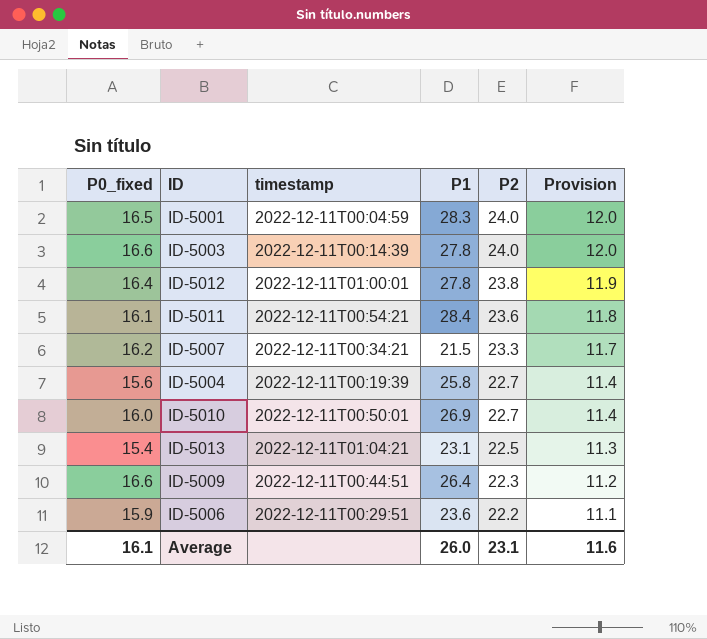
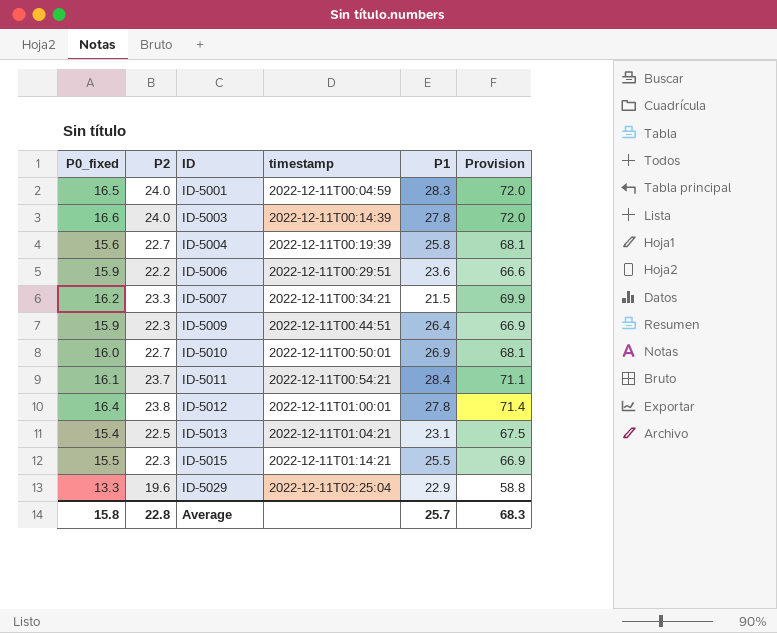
row order: P2 descending -> ID ascending
column P2 | position: 5 -> 2
column Provision | formula: [P2] * 0.5 -> [P2] * 3
ID-5009 | P0_fixed: 16.6 -> 15.9
ID-5011 | P2: 23.6 -> 23.7
row ID-5015: none -> 15.5 | 22.3 | 2022-12-11T01:14:21 | 25.5 | 66.9
row ID-5029: none -> 13.3 | 19.6 | 2022-12-11T02:25:04 | 22.9 | 58.8
Average | P0_fixed: 16.1 -> 15.8
Average | P2: 23.1 -> 22.8
Average | P1: 26.0 -> 25.7
Average | Provision: 11.6 -> 68.3

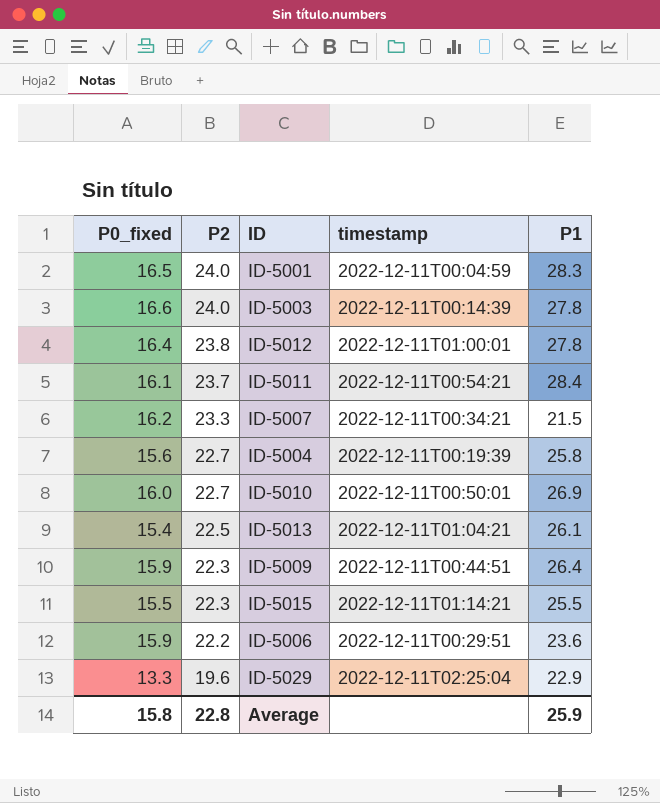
row order: ID ascending -> P2 descending
column Provision | formula: [P2] * 3 -> none
ID-5013 | P1: 23.1 -> 26.1
Average | P1: 25.7 -> 25.9

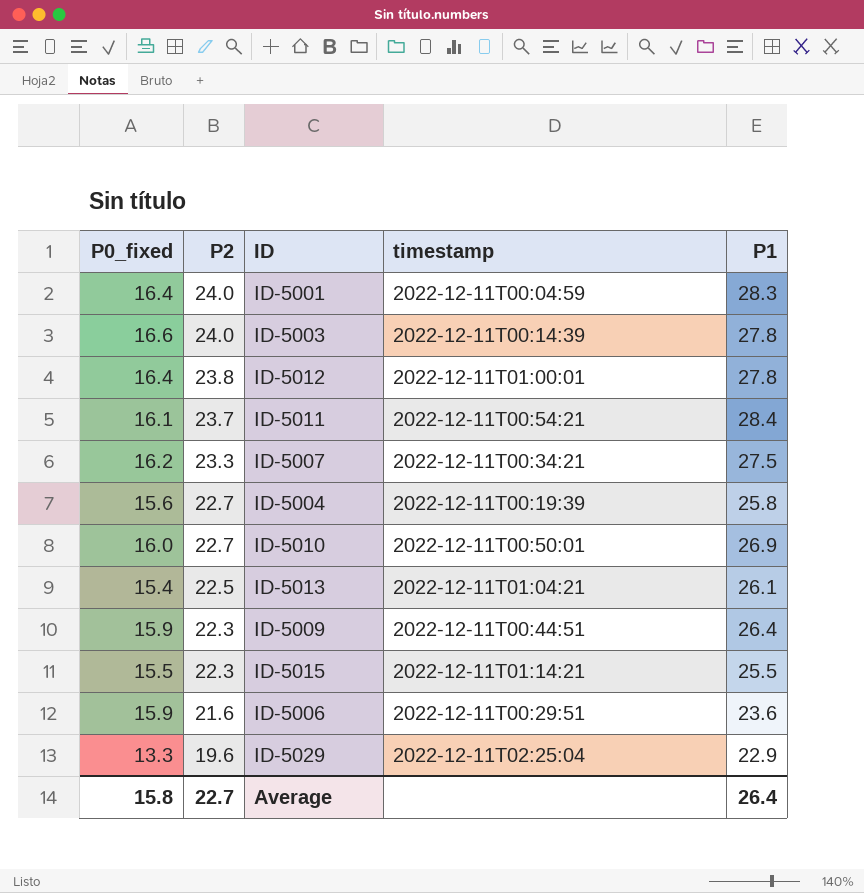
ID-5001 | P0_fixed: 16.5 -> 16.4
ID-5007 | P1: 21.5 -> 27.5
ID-5006 | P2: 22.2 -> 21.6
Average | P2: 22.8 -> 22.7
Average | P1: 25.9 -> 26.4

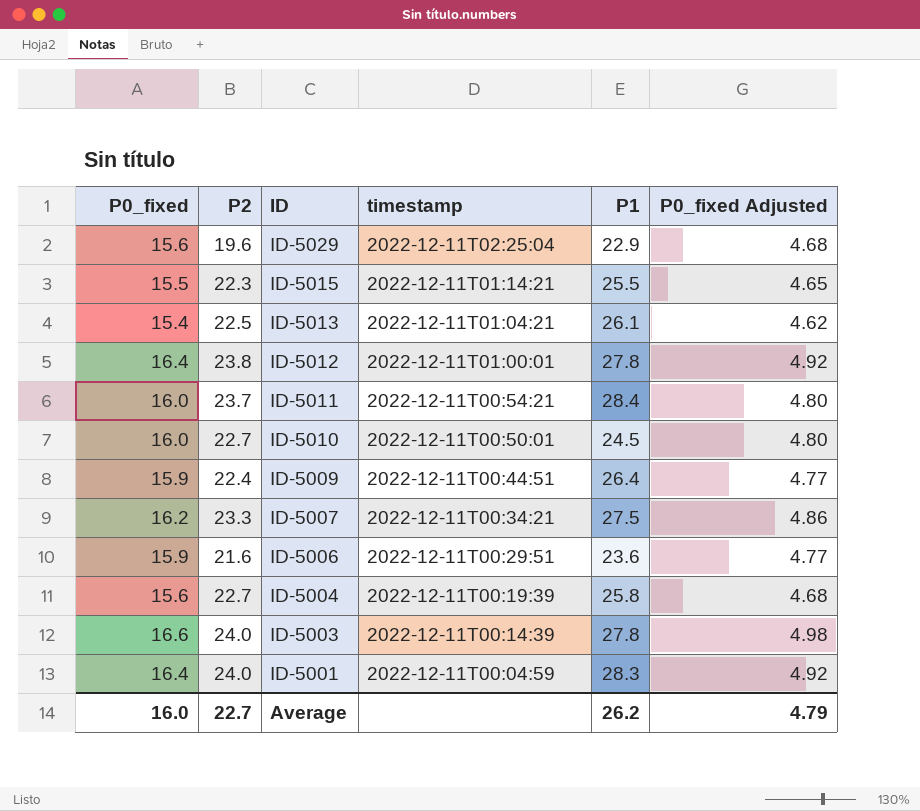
row order: P2 descending -> ID descending
column P0_fixed Adjusted | formula: none -> [P0_fixed] * 0.3
ID-5029 | P0_fixed: 13.3 -> 15.6
ID-5011 | P0_fixed: 16.1 -> 16.0
ID-5010 | P1: 26.9 -> 24.5
ID-5009 | P2: 22.3 -> 22.4
Average | P0_fixed: 15.8 -> 16.0
Average | P1: 26.4 -> 26.2

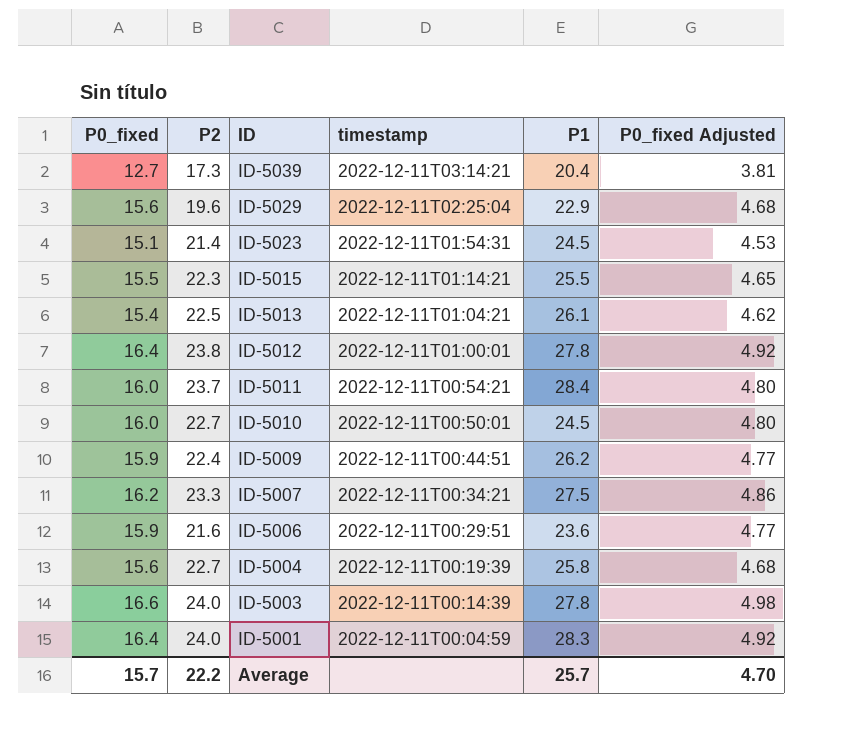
row ID-5039: none -> 12.7 | 17.3 | 2022-12-11T03:14:21 | 20.4 | 3.81
row ID-5023: none -> 15.1 | 21.4 | 2022-12-11T01:54:31 | 24.5 | 4.53
ID-5009 | P1: 26.4 -> 26.2
Average | P0_fixed: 16.0 -> 15.7
Average | P2: 22.7 -> 22.2
Average | P1: 26.2 -> 25.7
Average | P0_fixed Adjusted: 4.79 -> 4.70

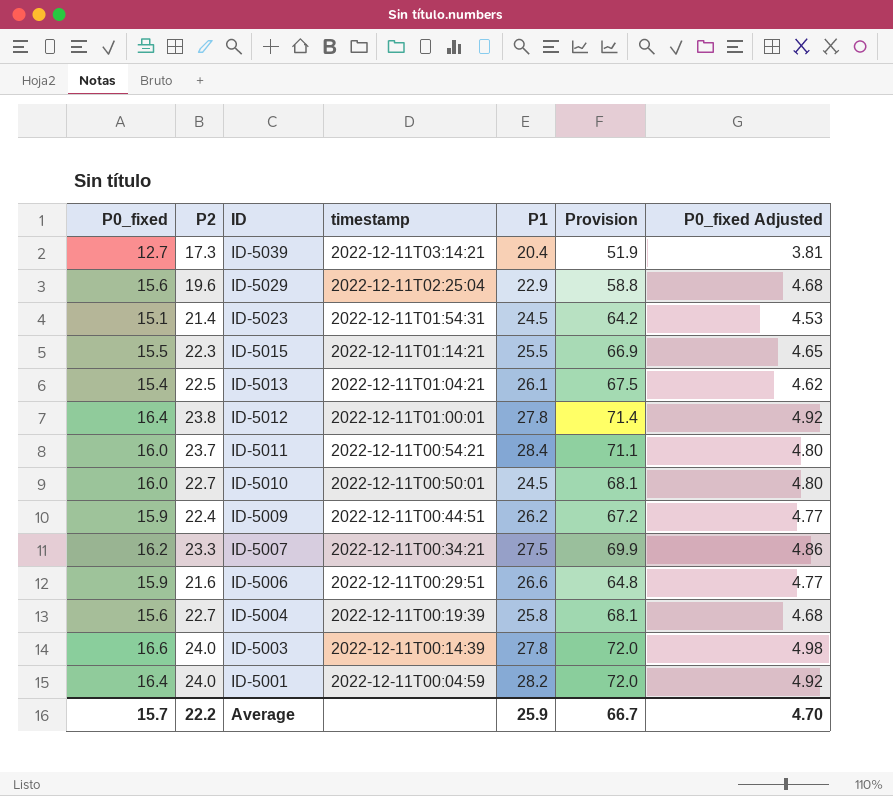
column Provision | formula: none -> [P2] * 3
ID-5006 | P1: 23.6 -> 26.6
ID-5001 | P1: 28.3 -> 28.2
Average | P1: 25.7 -> 25.9

